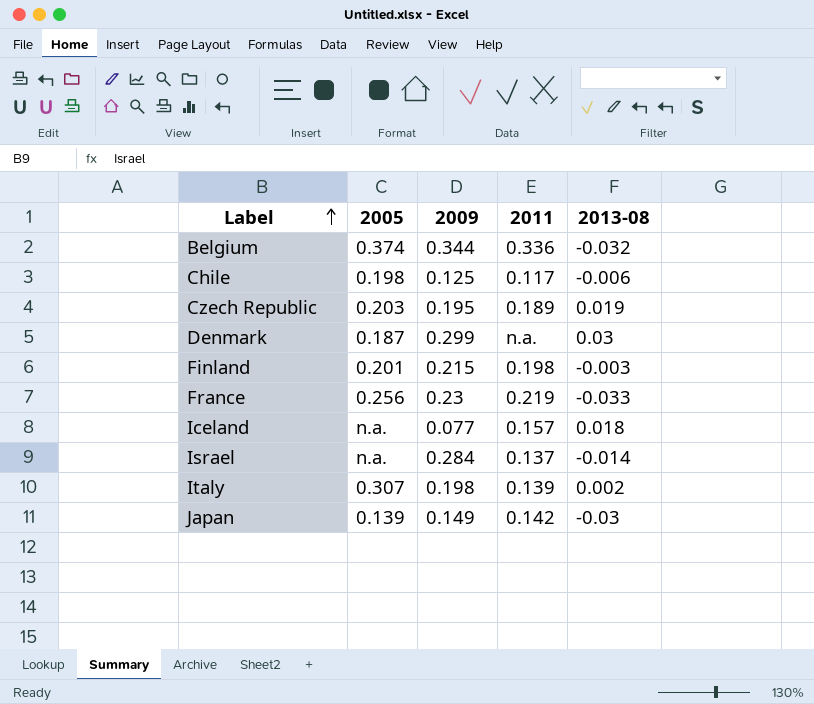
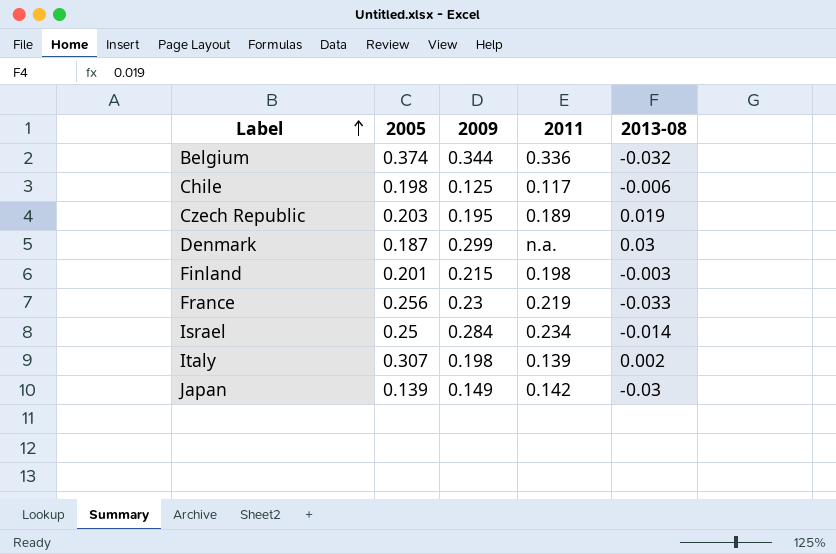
row Iceland: n.a. | 0.077 | 0.157 | 0.018 -> none
Israel | 2005: n.a. -> 0.25
Israel | 2011: 0.137 -> 0.234

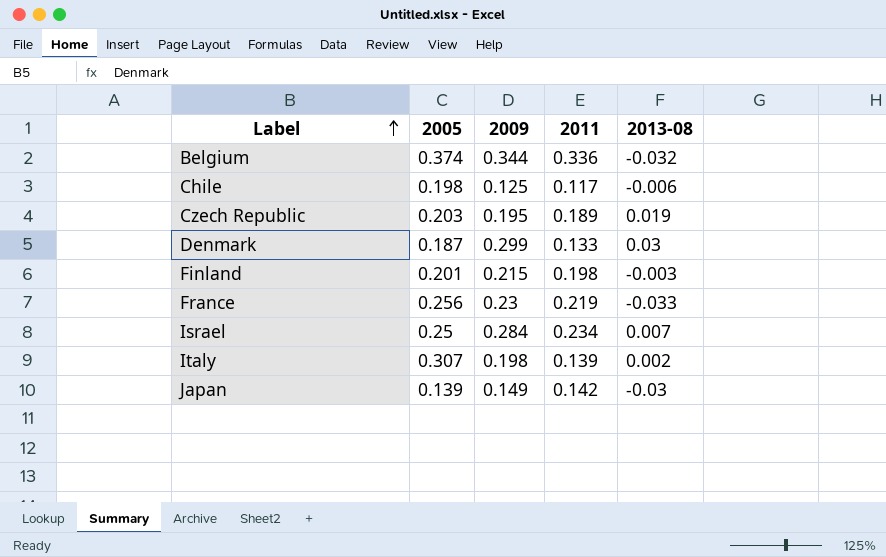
Denmark | 2011: n.a. -> 0.133
Israel | 2013-08: -0.014 -> 0.007

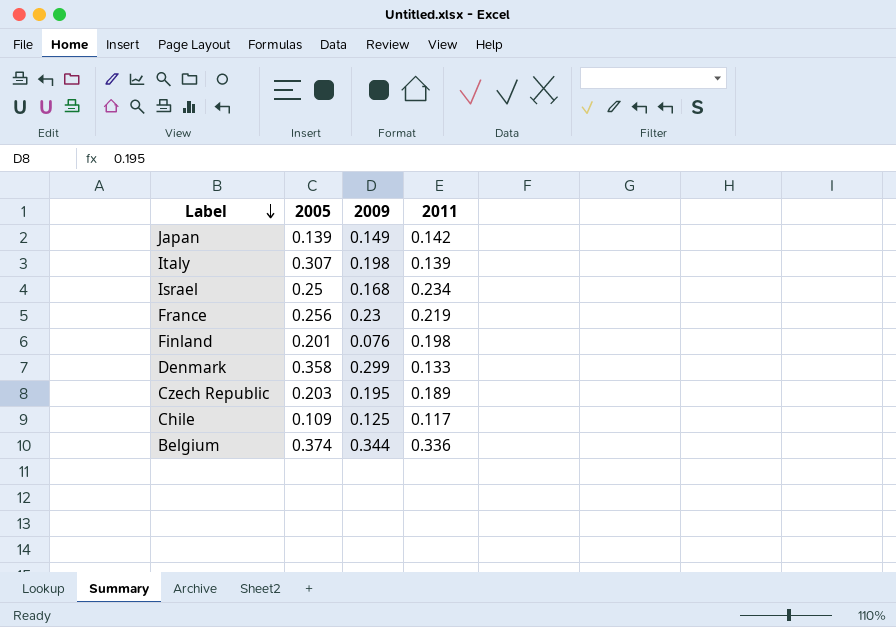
row order: Label ascending -> Label descending
column 2013-08 | position: 5 -> none
Israel | 2009: 0.284 -> 0.168
Finland | 2009: 0.215 -> 0.076
Denmark | 2005: 0.187 -> 0.358
Chile | 2005: 0.198 -> 0.109

